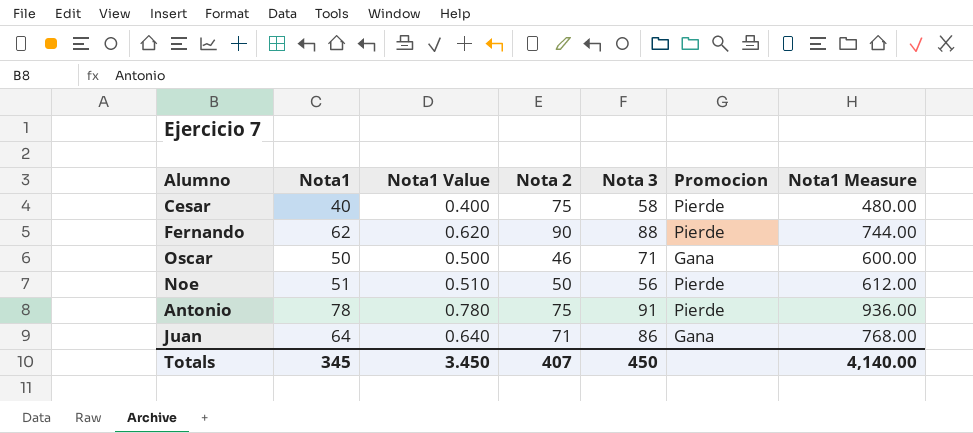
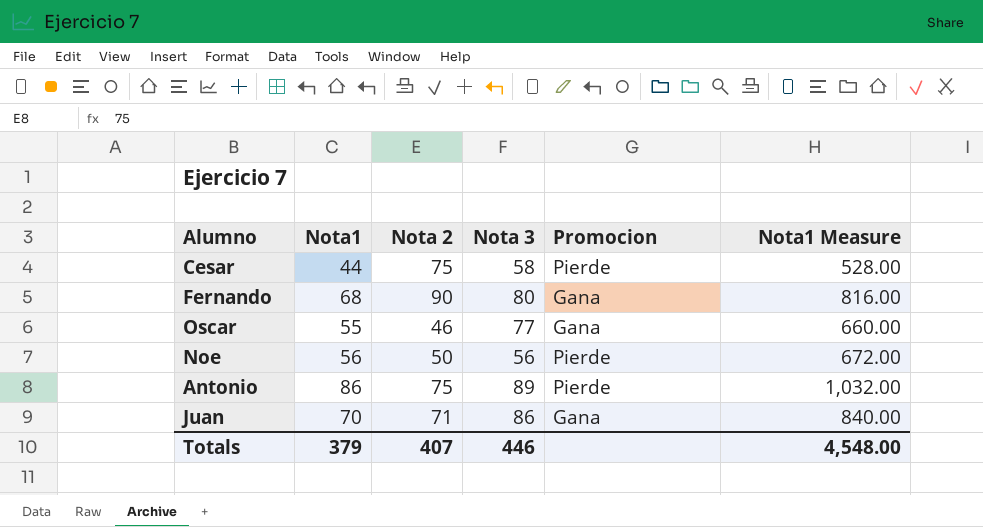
column Nota1 Value | formula: [Nota1] * 0.01 -> none
Cesar | Nota1: 40 -> 44
Cesar | Nota1 Measure: 480.00 -> 528.00
Fernando | Nota1: 62 -> 68
Fernando | Nota 3: 88 -> 80
Fernando | Promocion: Pierde -> Gana
Fernando | Nota1 Measure: 744.00 -> 816.00
Oscar | Nota1: 50 -> 55
Oscar | Nota 3: 71 -> 77
Oscar | Nota1 Measure: 600.00 -> 660.00
Noe | Nota1: 51 -> 56
Noe | Nota1 Measure: 612.00 -> 672.00
Antonio | Nota1: 78 -> 86
Antonio | Nota 3: 91 -> 89
Antonio | Nota1 Measure: 936.00 -> 1,032.00
Juan | Nota1: 64 -> 70
Juan | Nota1 Measure: 768.00 -> 840.00
Totals | Nota1: 345 -> 379
Totals | Nota 3: 450 -> 446
Totals | Nota1 Measure: 4,140.00 -> 4,548.00

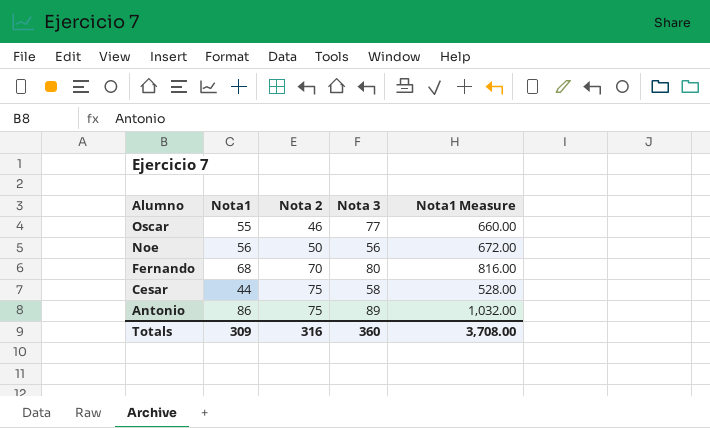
row order: none -> Alumno descending
column Promocion | position: 5 -> none
row Juan: 70 | 71 | 86 | Gana | 840.00 -> none
Fernando | Nota 2: 90 -> 70
Totals | Nota1: 379 -> 309
Totals | Nota 2: 407 -> 316
Totals | Nota 3: 446 -> 360
Totals | Nota1 Measure: 4,548.00 -> 3,708.00

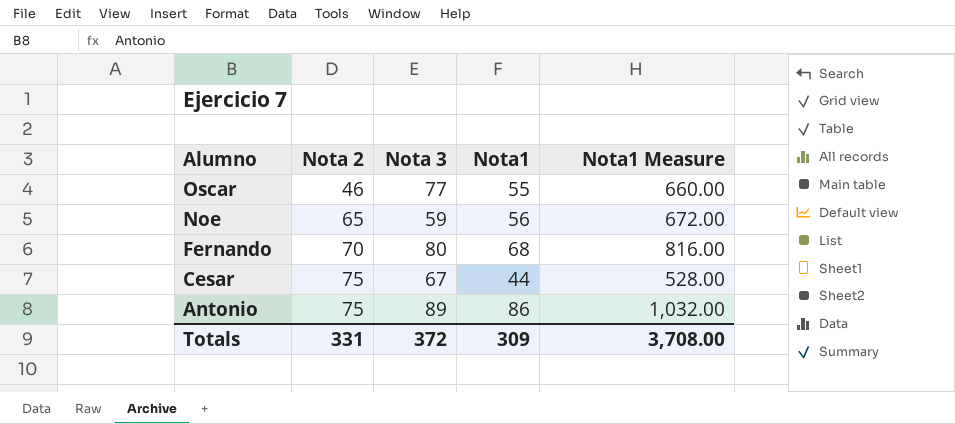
column Nota1 | position: 2 -> 4
Noe | Nota 2: 50 -> 65
Noe | Nota 3: 56 -> 59
Cesar | Nota 3: 58 -> 67
Totals | Nota 2: 316 -> 331
Totals | Nota 3: 360 -> 372

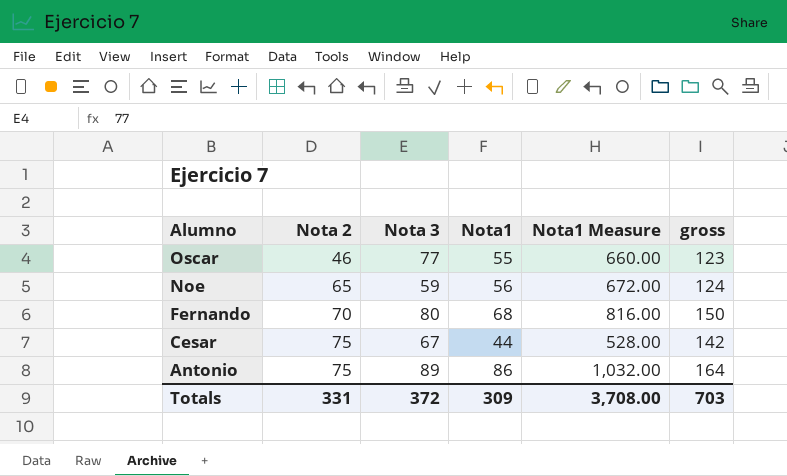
column gross | formula: none -> [Nota 2] + [Nota 3]

